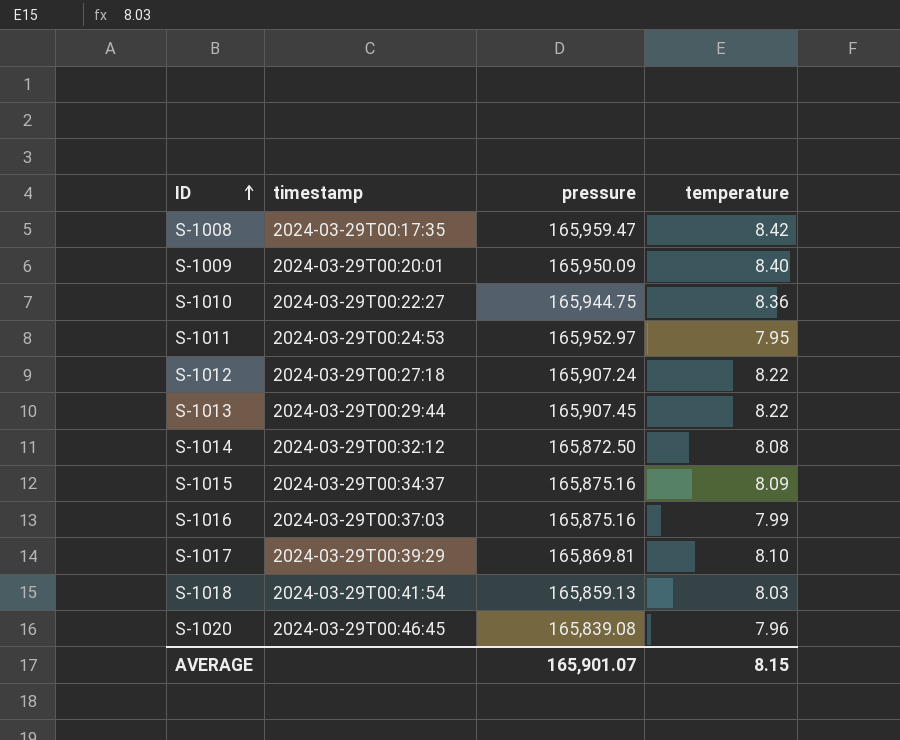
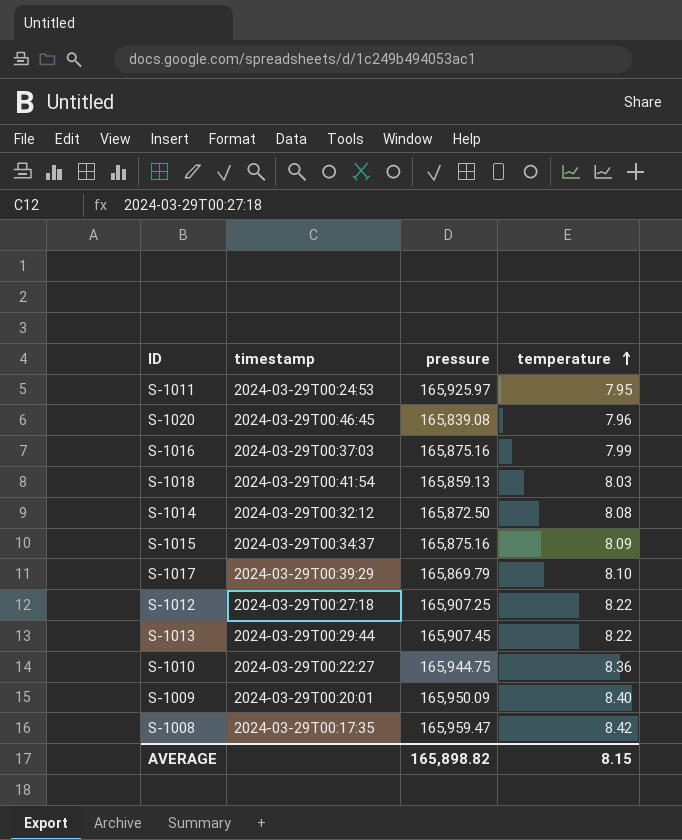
row order: ID ascending -> temperature ascending
S-1011 | pressure: 165,952.97 -> 165,925.97
S-1017 | pressure: 165,869.81 -> 165,869.79
S-1012 | pressure: 165,907.24 -> 165,907.25
AVERAGE | pressure: 165,901.07 -> 165,898.82

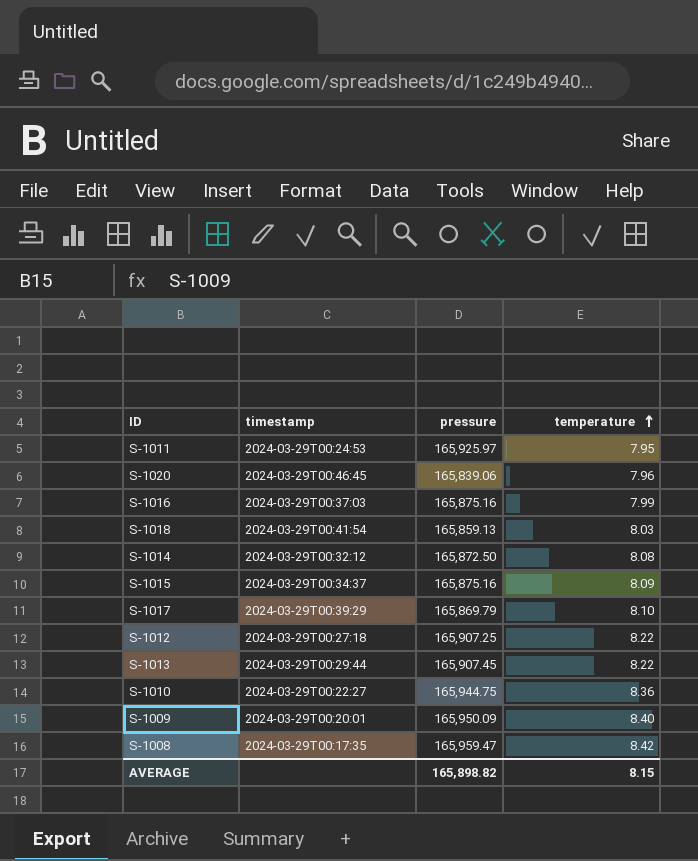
S-1020 | pressure: 165,839.08 -> 165,839.06

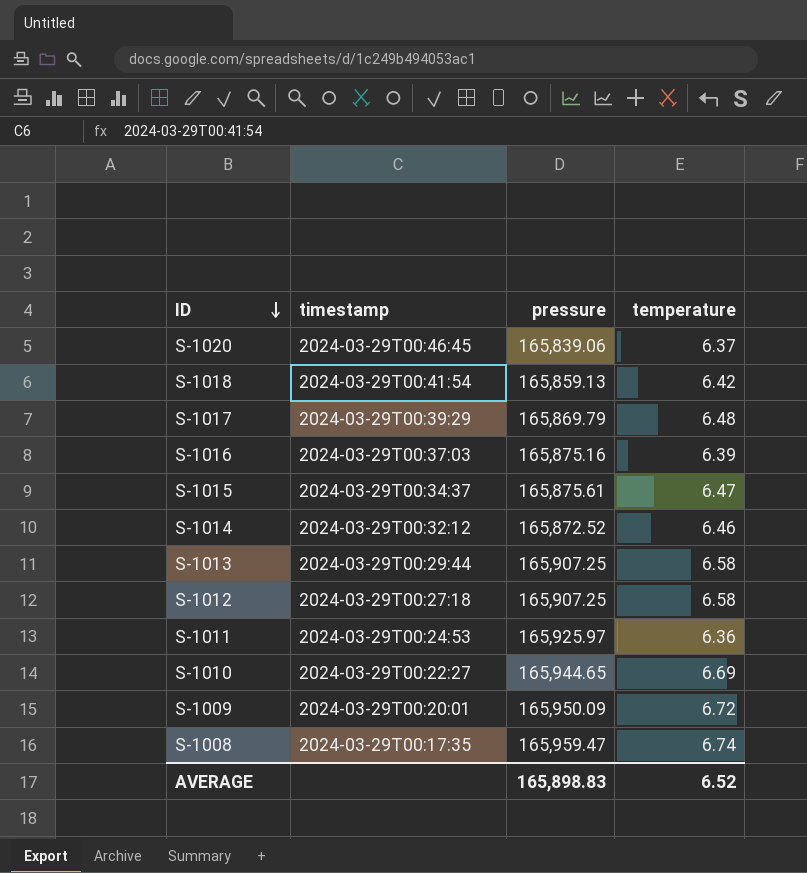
row order: temperature ascending -> ID descending
S-1020 | temperature: 7.96 -> 6.37
S-1018 | temperature: 8.03 -> 6.42
S-1017 | temperature: 8.10 -> 6.48
S-1016 | temperature: 7.99 -> 6.39
S-1015 | pressure: 165,875.16 -> 165,875.61
S-1015 | temperature: 8.09 -> 6.47
S-1014 | pressure: 165,872.50 -> 165,872.52
S-1014 | temperature: 8.08 -> 6.46
S-1013 | pressure: 165,907.45 -> 165,907.25
S-1013 | temperature: 8.22 -> 6.58
S-1012 | temperature: 8.22 -> 6.58
S-1011 | temperature: 7.95 -> 6.36
S-1010 | pressure: 165,944.75 -> 165,944.65
S-1010 | temperature: 8.36 -> 6.69
S-1009 | temperature: 8.40 -> 6.72
S-1008 | temperature: 8.42 -> 6.74
AVERAGE | pressure: 165,898.82 -> 165,898.83
AVERAGE | temperature: 8.15 -> 6.52

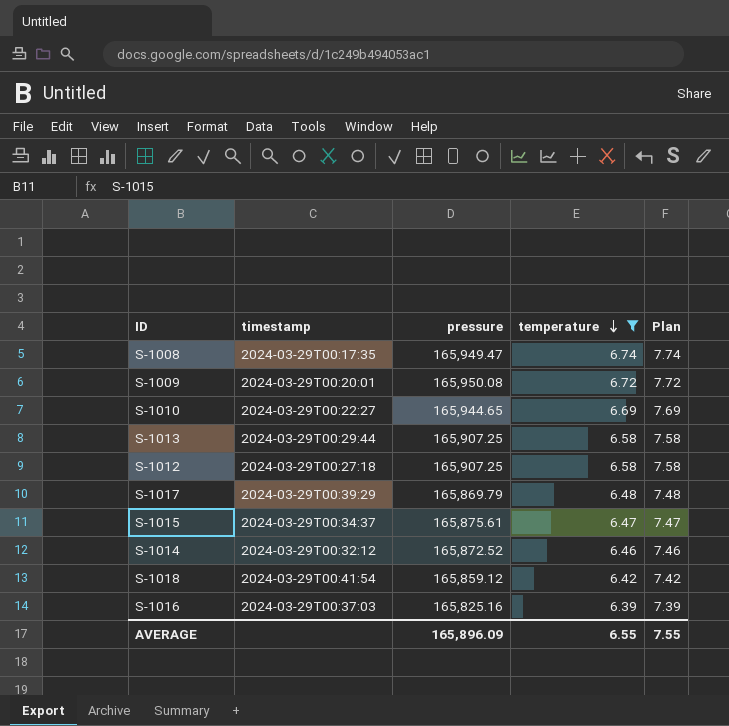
filter: none -> temperature >= 6.39
row order: ID descending -> temperature descending
column Plan | formula: none -> [temperature] + 1
S-1008 | pressure: 165,959.47 -> 165,949.47
S-1009 | pressure: 165,950.09 -> 165,950.08
S-1018 | pressure: 165,859.13 -> 165,859.12
S-1016 | pressure: 165,875.16 -> 165,825.16
AVERAGE | pressure: 165,898.83 -> 165,896.09
AVERAGE | temperature: 6.52 -> 6.55

